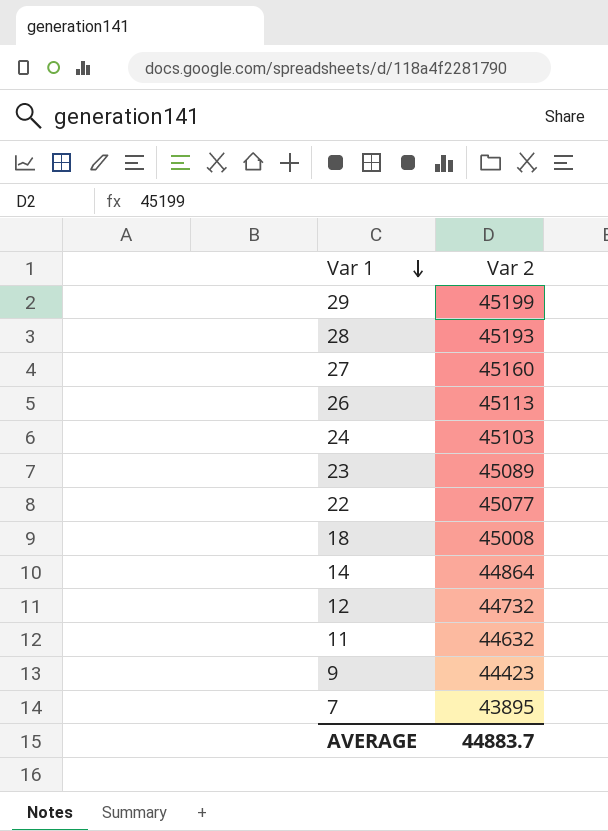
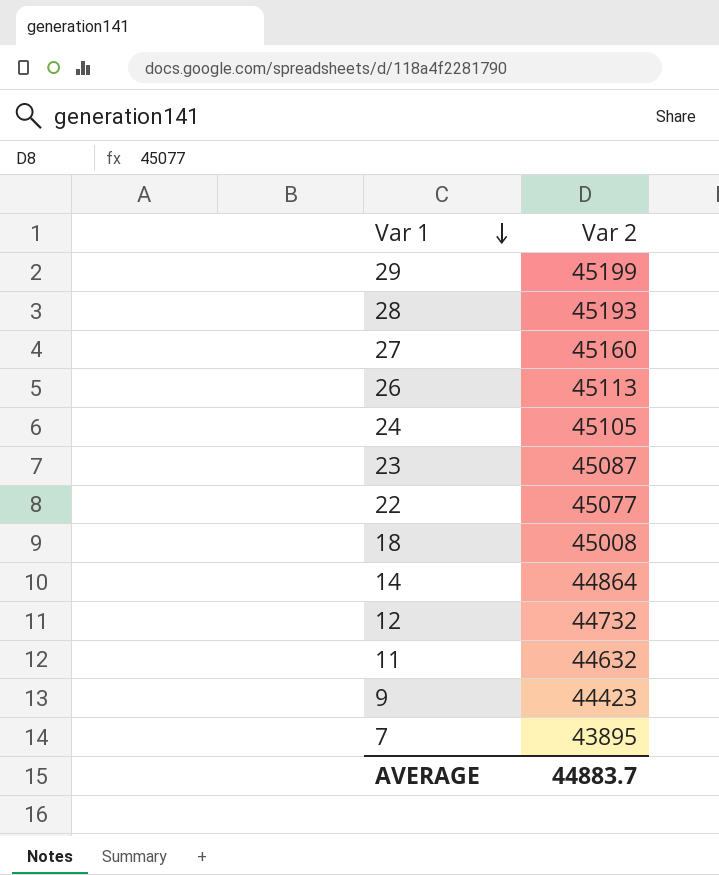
24 | Var 2: 45103 -> 45105
23 | Var 2: 45089 -> 45087

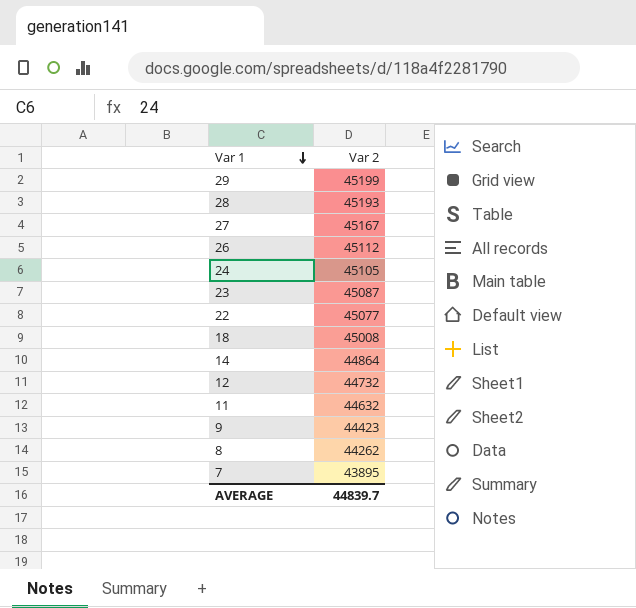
27 | Var 2: 45160 -> 45167
26 | Var 2: 45113 -> 45112
row 8: none -> 44262
AVERAGE | Var 2: 44883.7 -> 44839.7

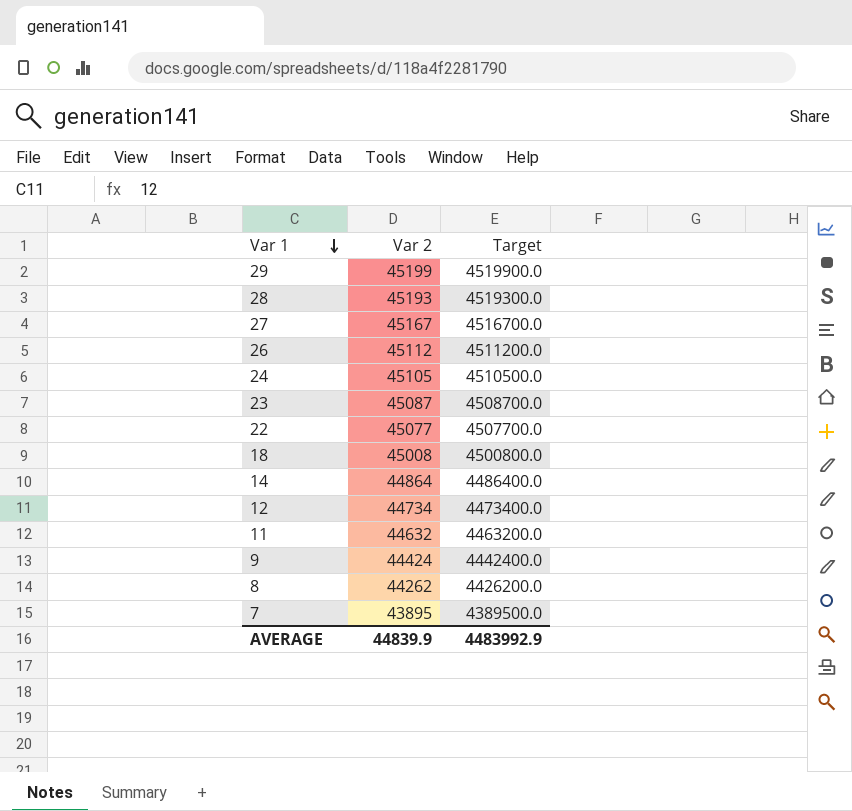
column Target | formula: none -> [Var 2] * 100
12 | Var 2: 44732 -> 44734
9 | Var 2: 44423 -> 44424
AVERAGE | Var 2: 44839.7 -> 44839.9

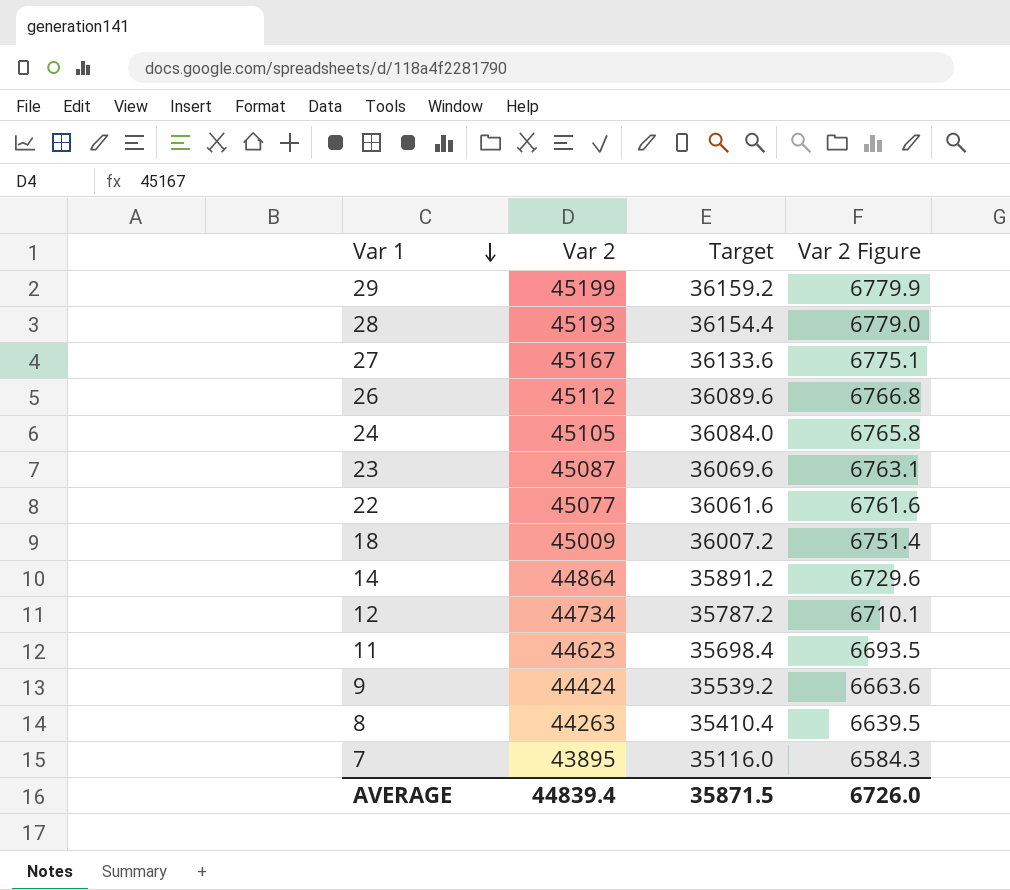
column Target | formula: [Var 2] * 100 -> [Var 2] * 0.8
column Var 2 Figure | formula: none -> [Var 2] * 0.15
18 | Var 2: 45008 -> 45009
11 | Var 2: 44632 -> 44623
8 | Var 2: 44262 -> 44263
AVERAGE | Var 2: 44839.9 -> 44839.4
AVERAGE | Target: 4483992.9 -> 35871.5

